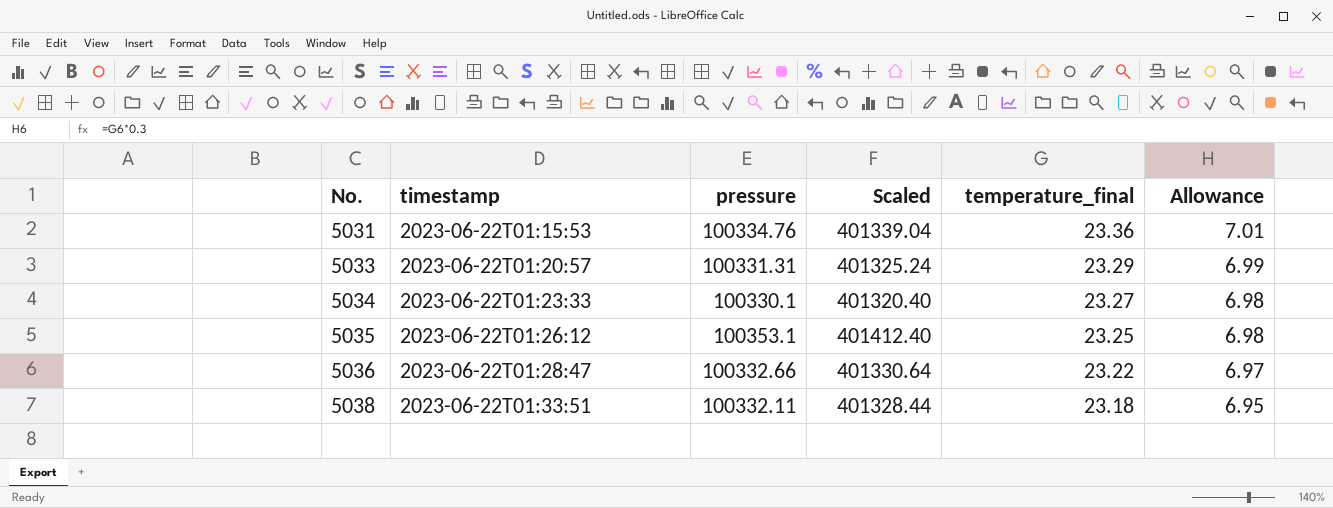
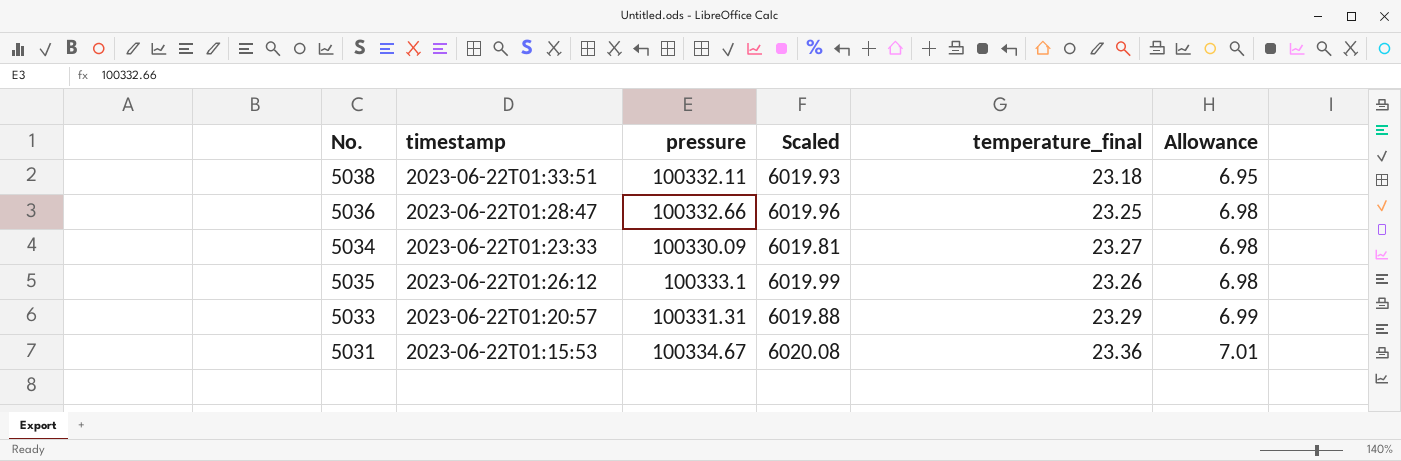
row order: No. ascending -> Allowance ascending
column Scaled | formula: [pressure] * 4 -> [pressure] * 0.06
5036 | temperature_final: 23.22 -> 23.25
5036 | Allowance: 6.97 -> 6.98
5034 | pressure: 100330.1 -> 100330.09
5035 | pressure: 100353.1 -> 100333.1
5035 | temperature_final: 23.25 -> 23.26
5031 | pressure: 100334.76 -> 100334.67

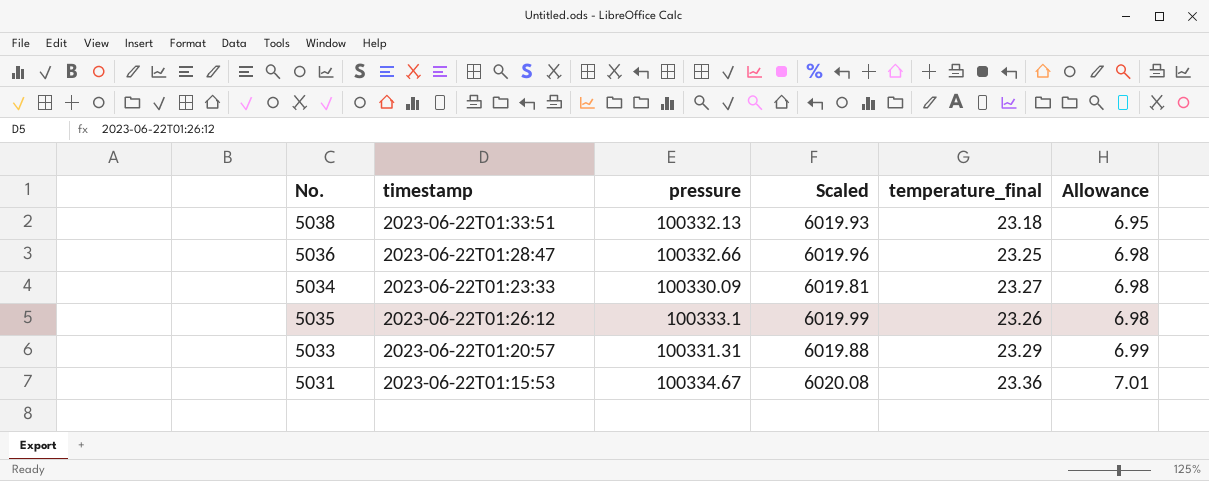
5038 | pressure: 100332.11 -> 100332.13

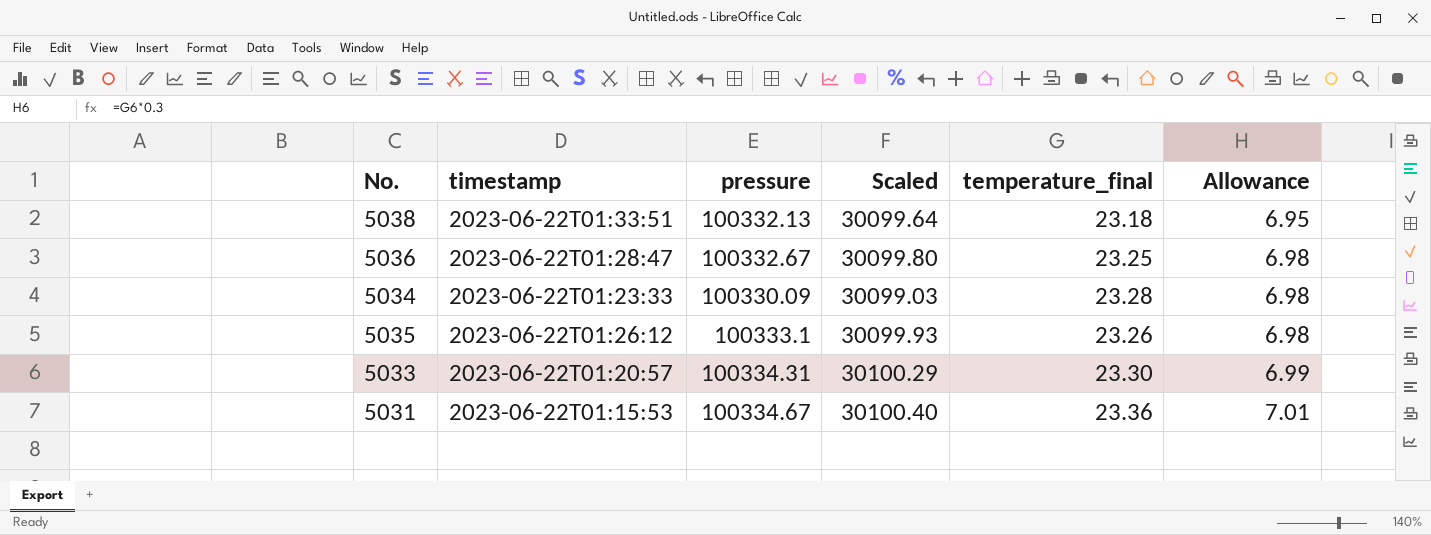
column Scaled | formula: [pressure] * 0.06 -> [pressure] * 0.3
5036 | pressure: 100332.66 -> 100332.67
5034 | temperature_final: 23.27 -> 23.28
5033 | pressure: 100331.31 -> 100334.31
5033 | temperature_final: 23.29 -> 23.30

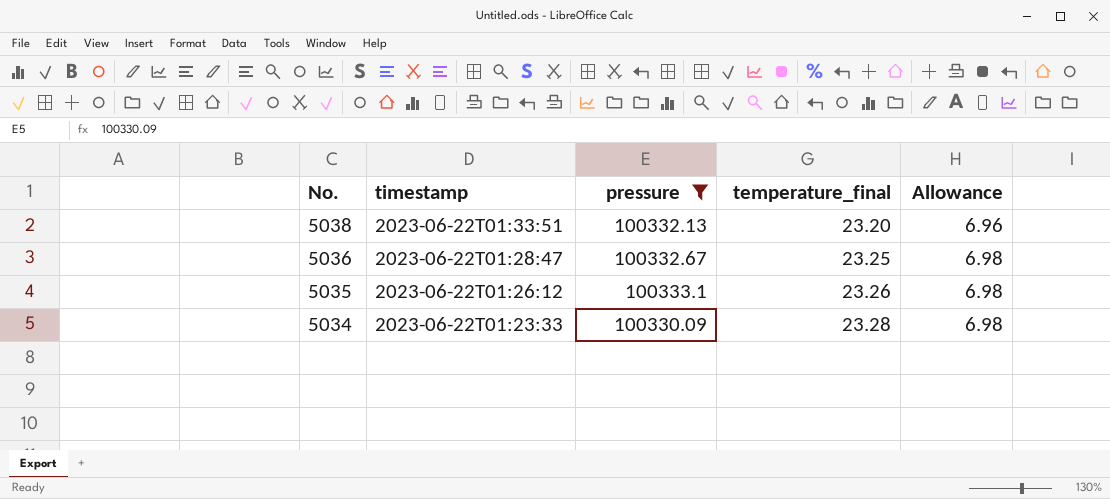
filter: none -> pressure <= 100333.1
row order: Allowance ascending -> No. descending
column Scaled | formula: [pressure] * 0.3 -> none
5038 | temperature_final: 23.18 -> 23.20
5038 | Allowance: 6.95 -> 6.96

